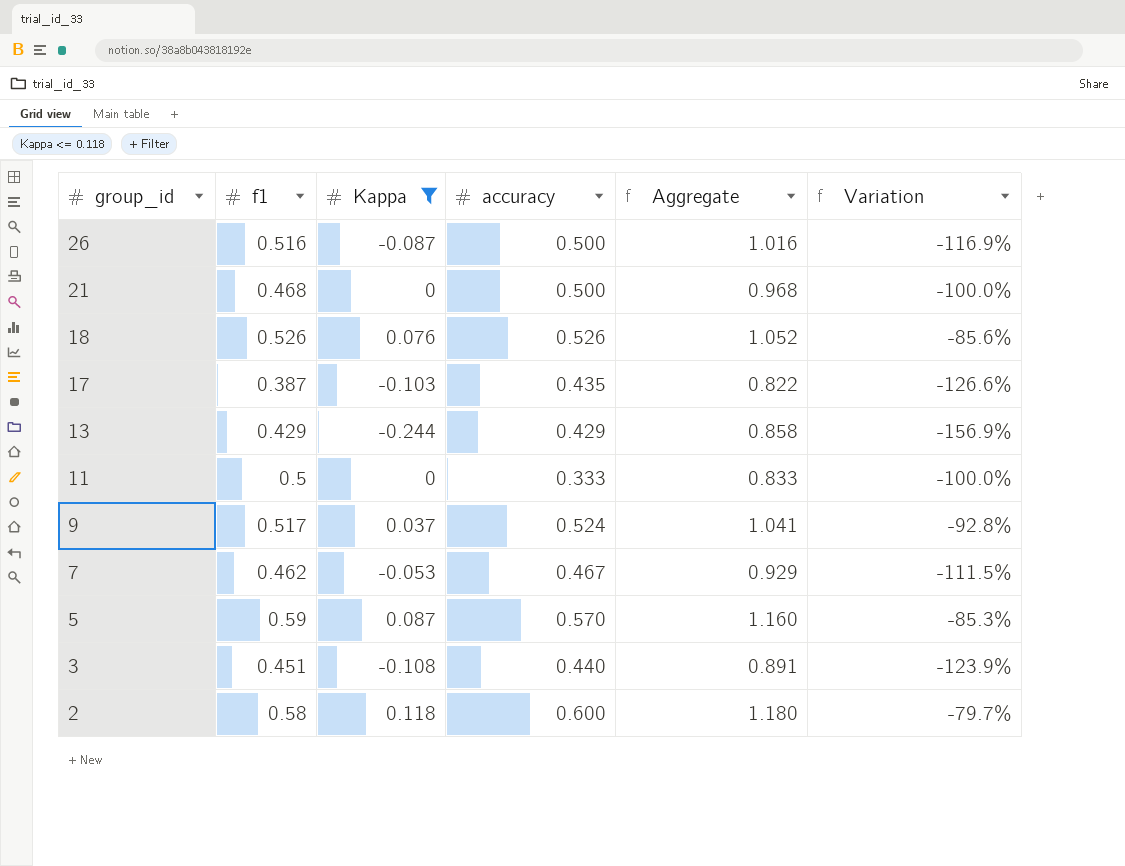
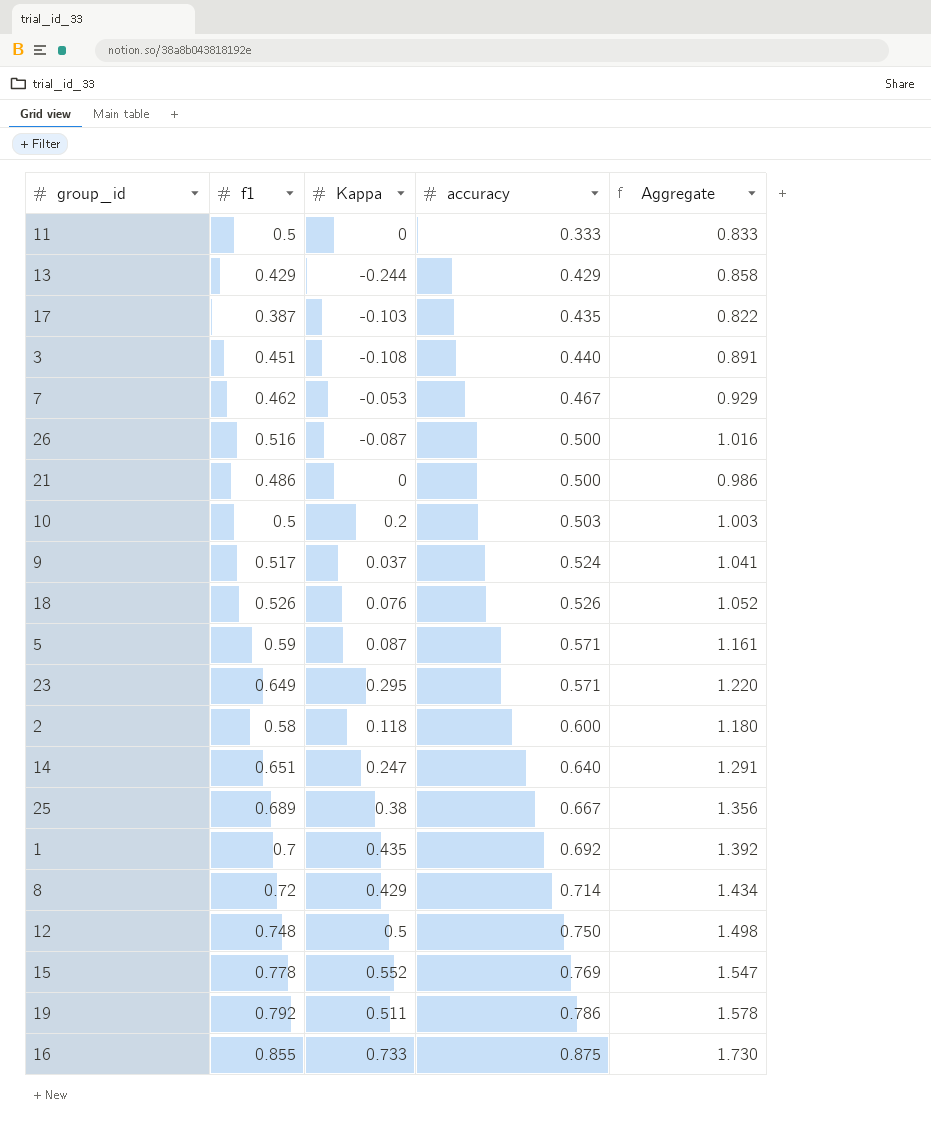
filter: Kappa <= 0.118 -> none
row order: group_id descending -> accuracy ascending
column Variation | formula: ([Kappa] - [f1]) / [f1] -> none
21 | f1: 0.468 -> 0.486
21 | Aggregate: 0.968 -> 0.986
5 | accuracy: 0.570 -> 0.571
5 | Aggregate: 1.160 -> 1.161

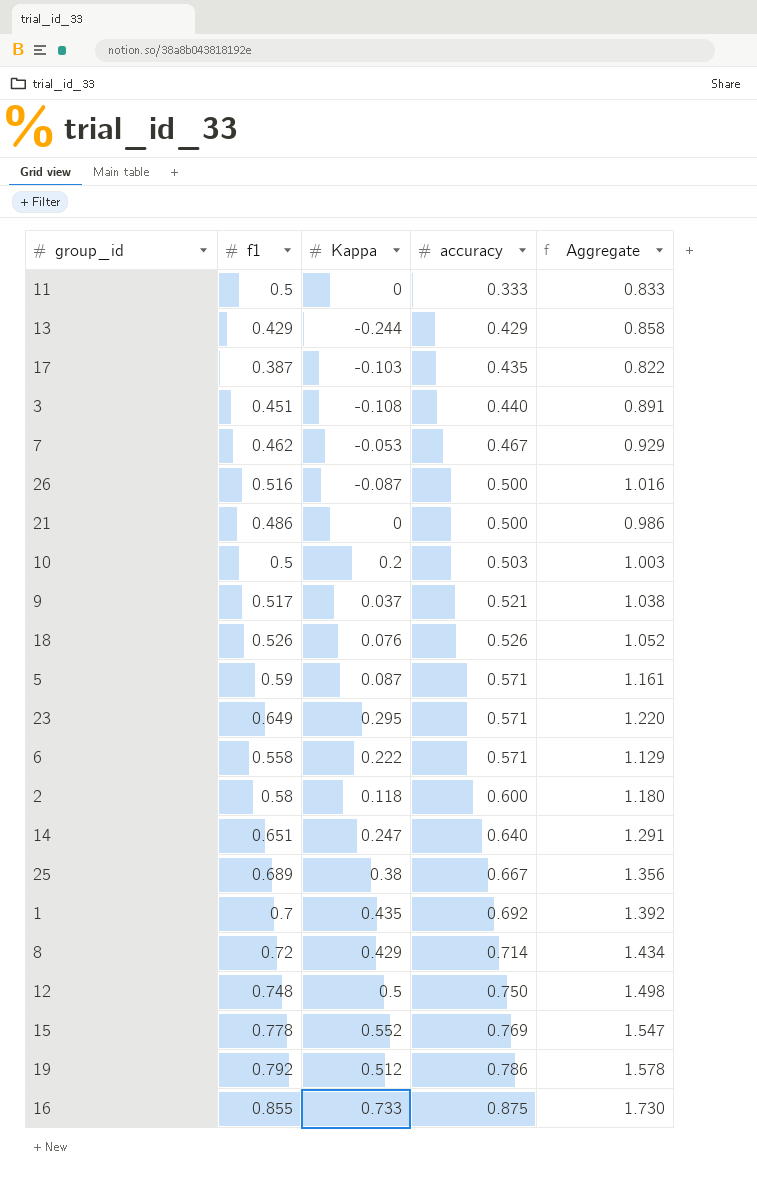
9 | accuracy: 0.524 -> 0.521
9 | Aggregate: 1.041 -> 1.038
row 6: none -> 0.558 | 0.222 | 0.571 | 1.129
19 | Kappa: 0.511 -> 0.512

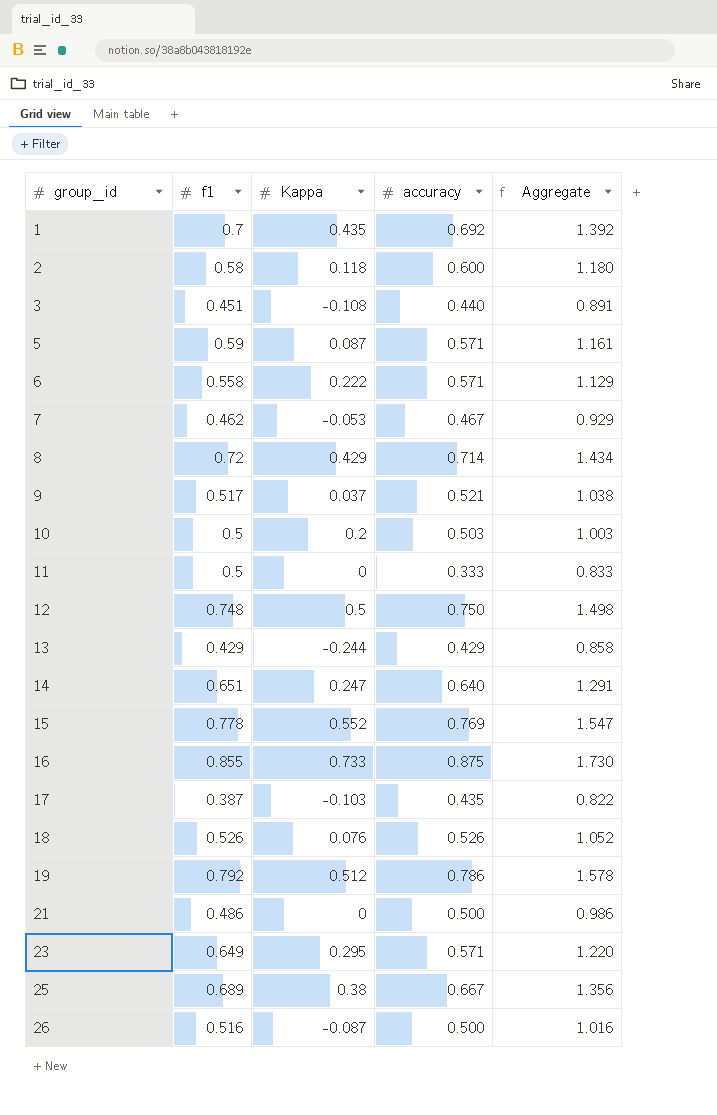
row order: accuracy ascending -> group_id ascending

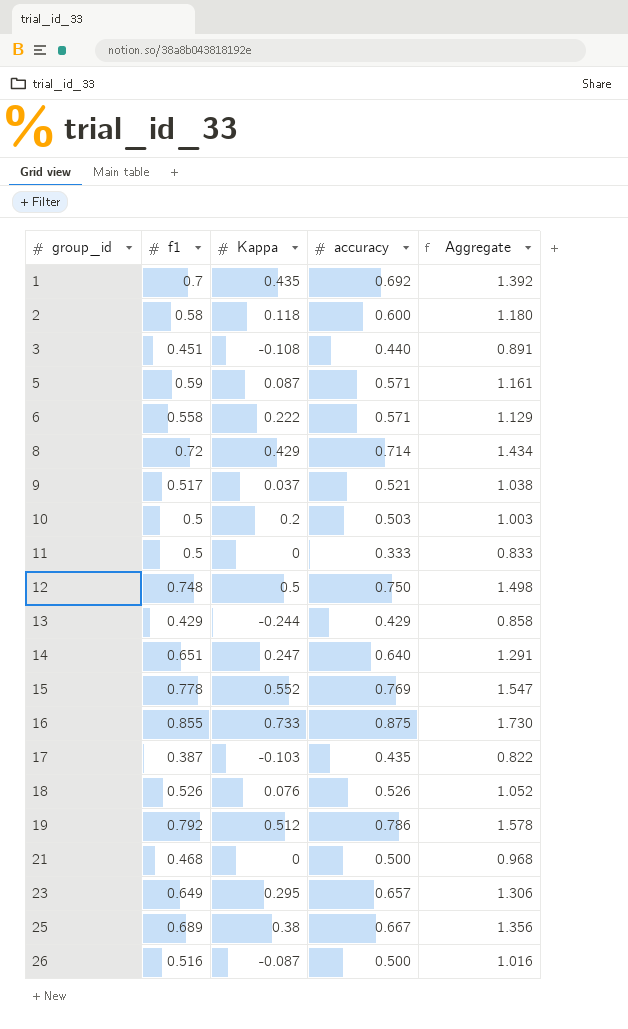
row 7: 0.462 | -0.053 | 0.467 | 0.929 -> none
21 | f1: 0.486 -> 0.468
21 | Aggregate: 0.986 -> 0.968
23 | accuracy: 0.571 -> 0.657
23 | Aggregate: 1.220 -> 1.306

